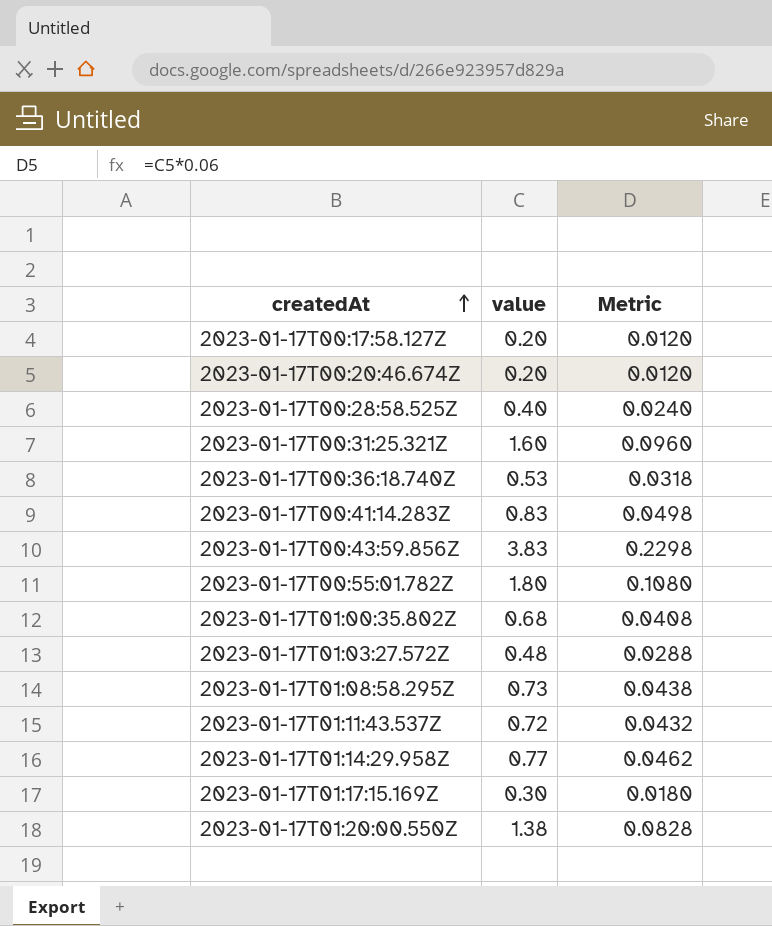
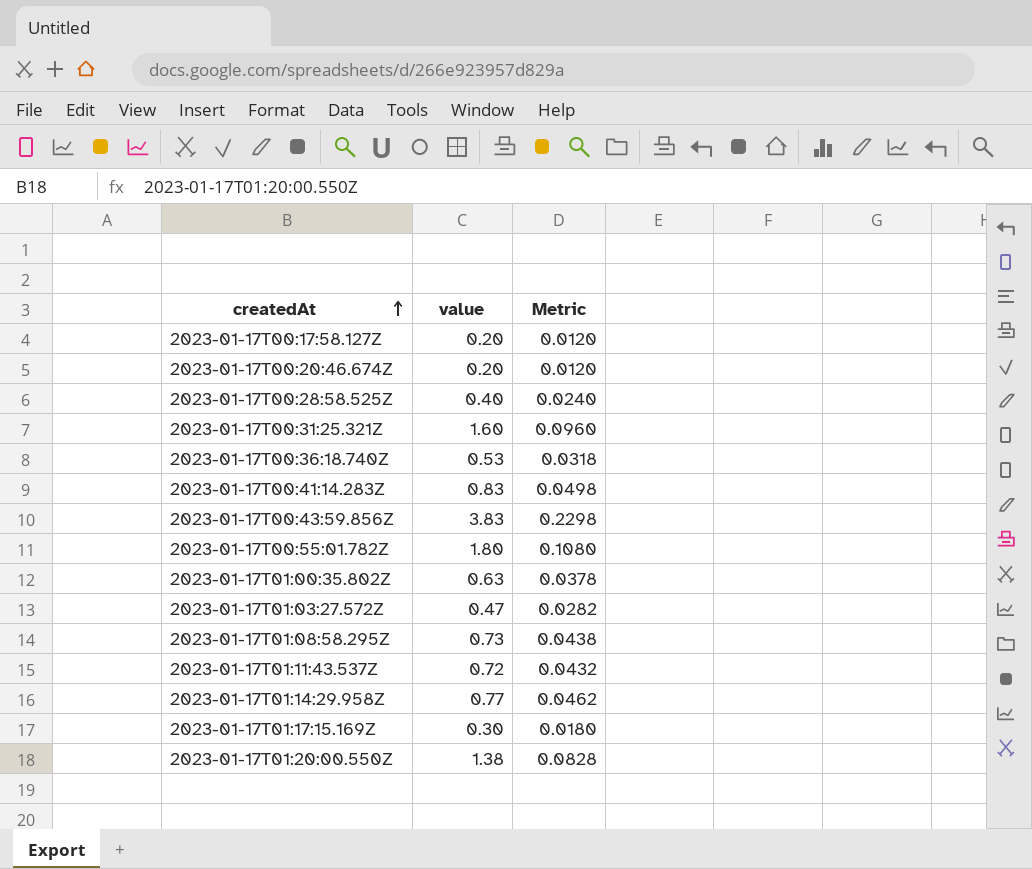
2023-01-17T01:00:35.802Z | value: 0.68 -> 0.63
2023-01-17T01:00:35.802Z | Metric: 0.0408 -> 0.0378
2023-01-17T01:03:27.572Z | value: 0.48 -> 0.47
2023-01-17T01:03:27.572Z | Metric: 0.0288 -> 0.0282

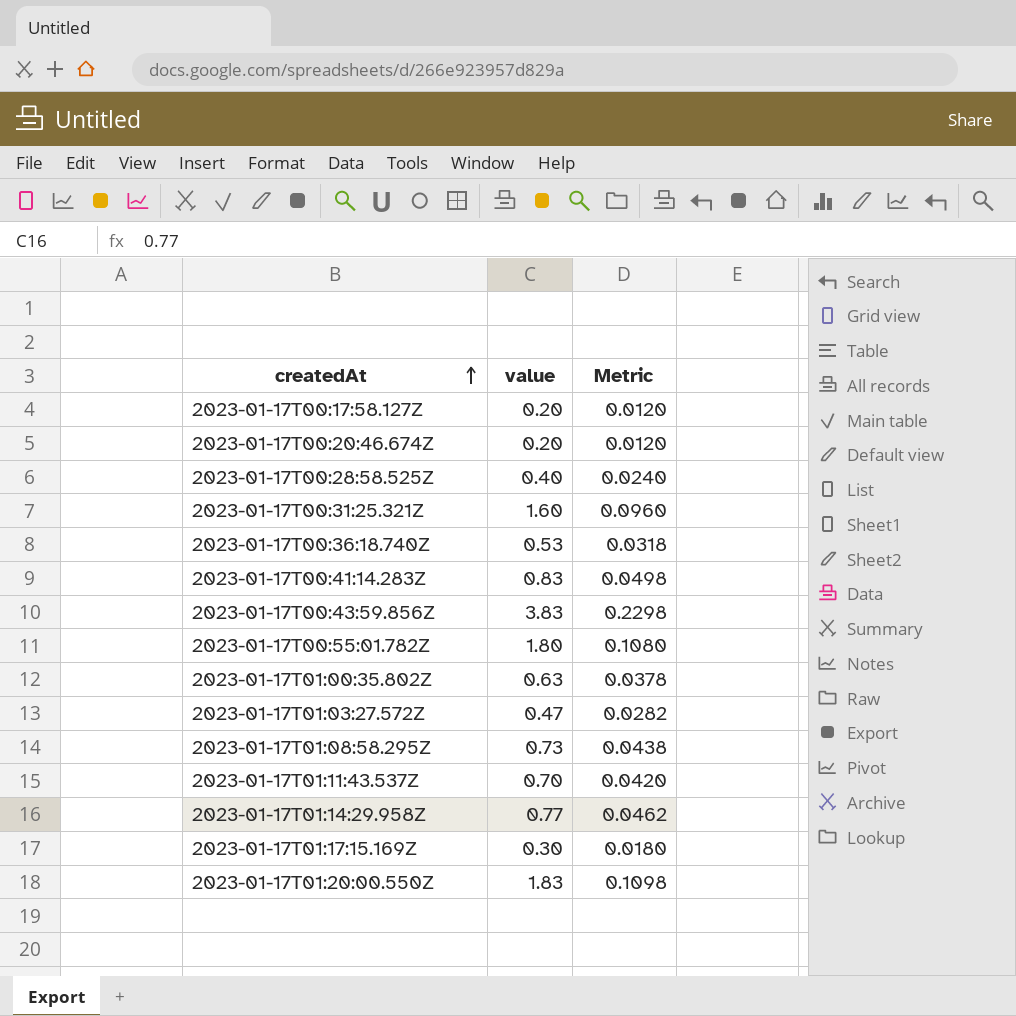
2023-01-17T01:11:43.537Z | value: 0.72 -> 0.70
2023-01-17T01:11:43.537Z | Metric: 0.0432 -> 0.0420
2023-01-17T01:20:00.550Z | value: 1.38 -> 1.83
2023-01-17T01:20:00.550Z | Metric: 0.0828 -> 0.1098

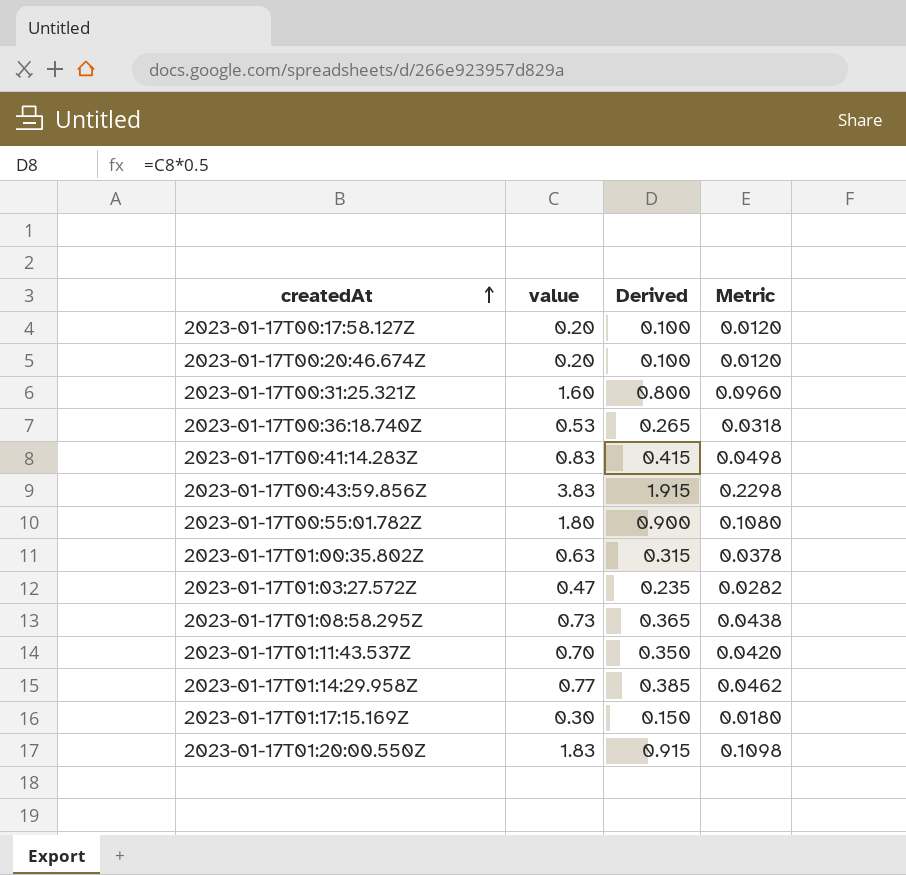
column Derived | formula: none -> [value] * 0.5
row 2023-01-17T00:28:58.525Z: 0.40 | 0.0240 -> none

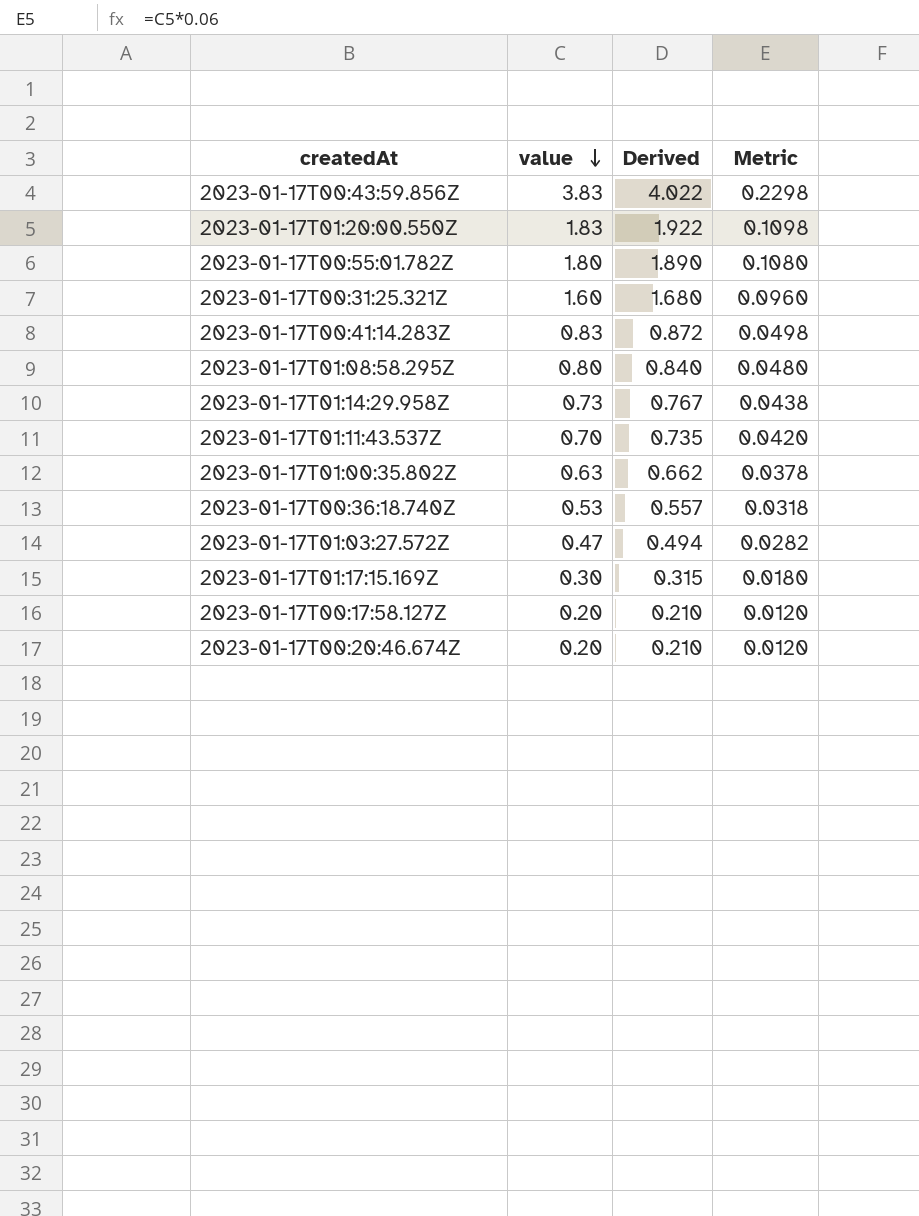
row order: createdAt ascending -> value descending
column Derived | formula: [value] * 0.5 -> [value] * 1.05
2023-01-17T01:08:58.295Z | value: 0.73 -> 0.80
2023-01-17T01:08:58.295Z | Metric: 0.0438 -> 0.0480
2023-01-17T01:14:29.958Z | value: 0.77 -> 0.73
2023-01-17T01:14:29.958Z | Metric: 0.0462 -> 0.0438

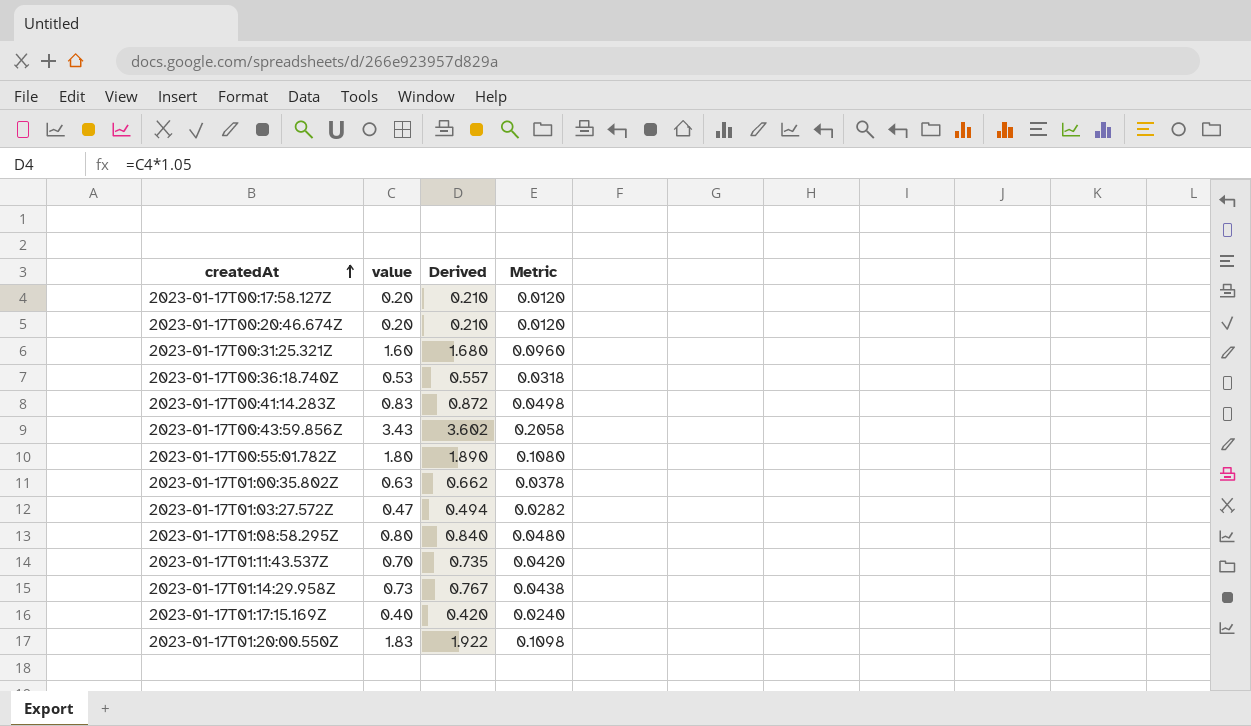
row order: value descending -> createdAt ascending
2023-01-17T00:43:59.856Z | value: 3.83 -> 3.43
2023-01-17T00:43:59.856Z | Derived: 4.022 -> 3.602
2023-01-17T00:43:59.856Z | Metric: 0.2298 -> 0.2058
2023-01-17T01:17:15.169Z | value: 0.30 -> 0.40
2023-01-17T01:17:15.169Z | Derived: 0.315 -> 0.420
2023-01-17T01:17:15.169Z | Metric: 0.0180 -> 0.0240

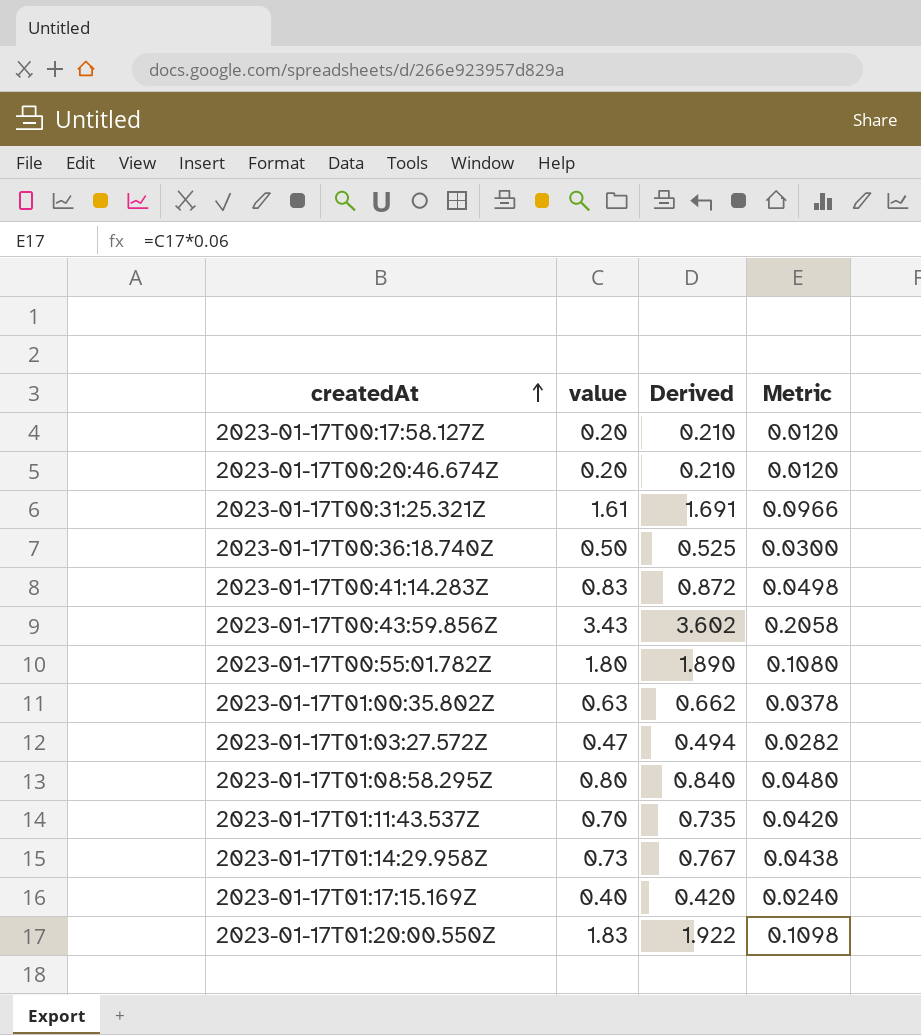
2023-01-17T00:31:25.321Z | value: 1.60 -> 1.61
2023-01-17T00:31:25.321Z | Derived: 1.680 -> 1.691
2023-01-17T00:31:25.321Z | Metric: 0.0960 -> 0.0966
2023-01-17T00:36:18.740Z | value: 0.53 -> 0.50
2023-01-17T00:36:18.740Z | Derived: 0.557 -> 0.525
2023-01-17T00:36:18.740Z | Metric: 0.0318 -> 0.0300

